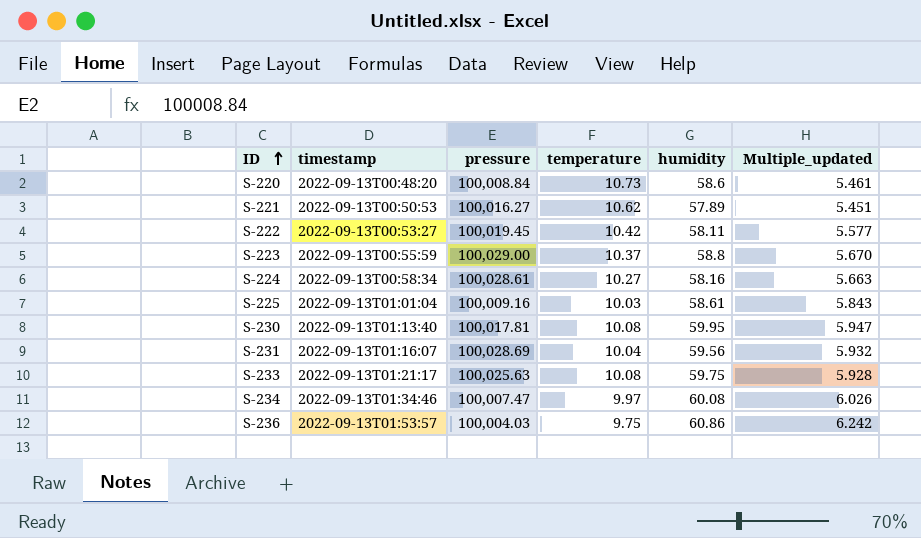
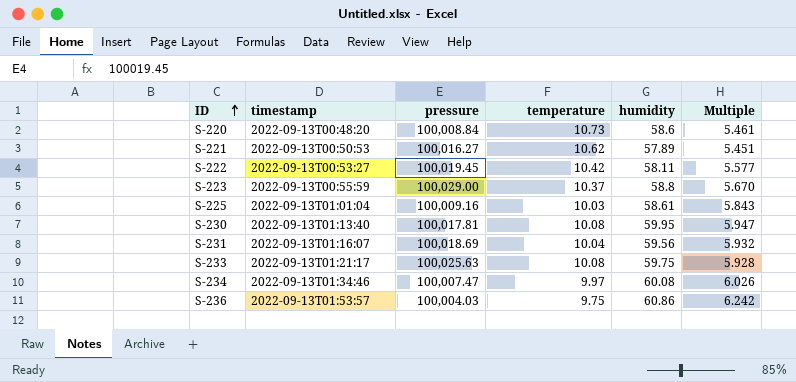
column name: Multiple_updated -> Multiple
row S-224: 2022-09-13T00:58:34 | 100,028.61 | 10.27 | 58.16 | 5.663 -> none
S-231 | pressure: 100,028.69 -> 100,018.69

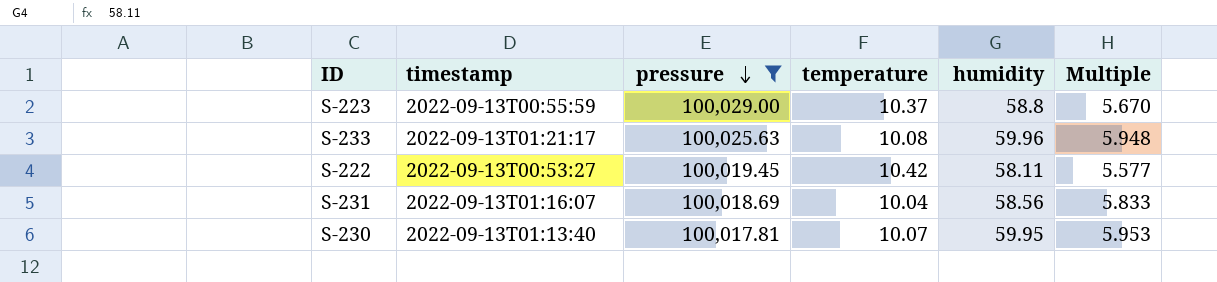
filter: none -> pressure >= 100,017.81
row order: ID ascending -> pressure descending
S-233 | humidity: 59.75 -> 59.96
S-233 | Multiple: 5.928 -> 5.948
S-231 | humidity: 59.56 -> 58.56
S-231 | Multiple: 5.932 -> 5.833
S-230 | temperature: 10.08 -> 10.07
S-230 | Multiple: 5.947 -> 5.953

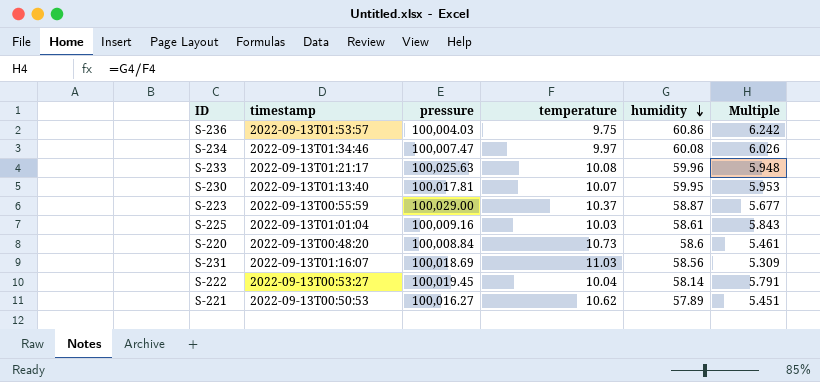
filter: pressure >= 100,017.81 -> none
row order: pressure descending -> humidity descending
S-223 | humidity: 58.8 -> 58.87
S-223 | Multiple: 5.670 -> 5.677
S-231 | temperature: 10.04 -> 11.03
S-231 | Multiple: 5.833 -> 5.309
S-222 | temperature: 10.42 -> 10.04
S-222 | humidity: 58.11 -> 58.14
S-222 | Multiple: 5.577 -> 5.791

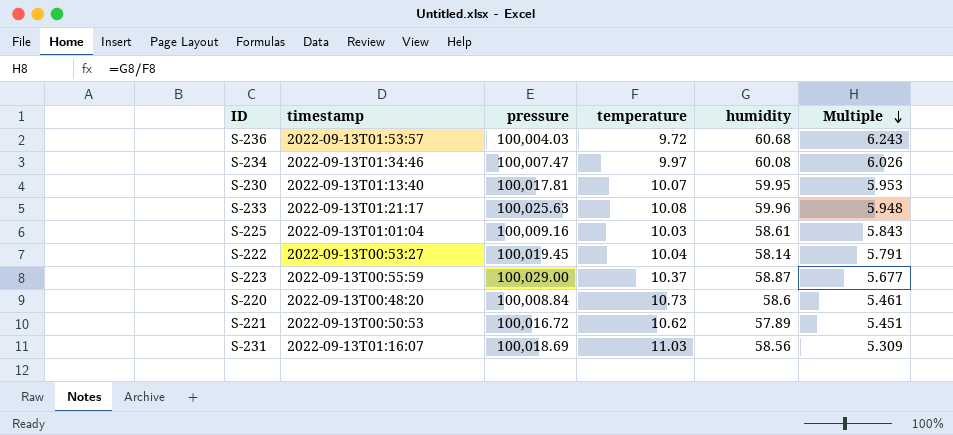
row order: humidity descending -> Multiple descending
S-236 | temperature: 9.75 -> 9.72
S-236 | humidity: 60.86 -> 60.68
S-236 | Multiple: 6.242 -> 6.243
S-221 | pressure: 100,016.27 -> 100,016.72

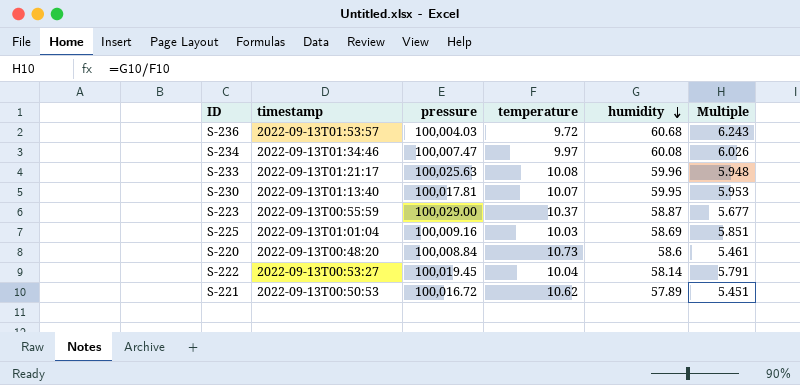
row order: Multiple descending -> humidity descending
row S-231: 2022-09-13T01:16:07 | 100,018.69 | 11.03 | 58.56 | 5.309 -> none
S-225 | humidity: 58.61 -> 58.69
S-225 | Multiple: 5.843 -> 5.851

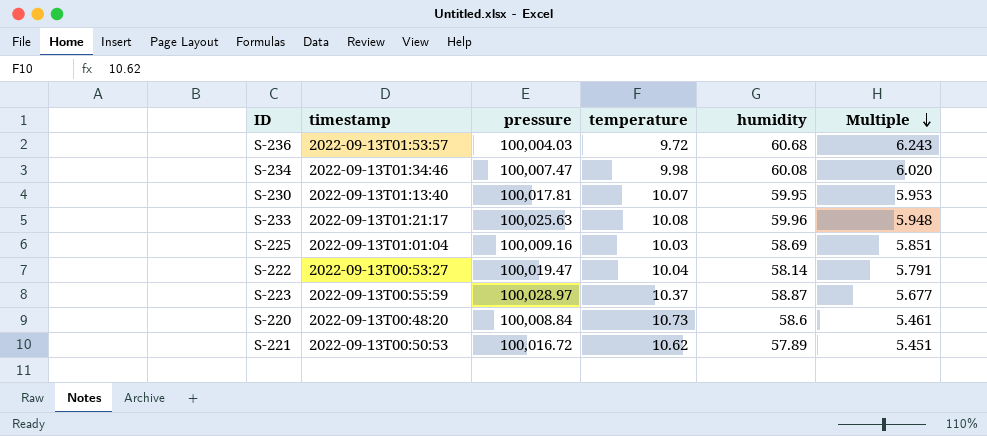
row order: humidity descending -> Multiple descending
S-234 | temperature: 9.97 -> 9.98
S-234 | Multiple: 6.026 -> 6.020
S-222 | pressure: 100,019.45 -> 100,019.47
S-223 | pressure: 100,029.00 -> 100,028.97

